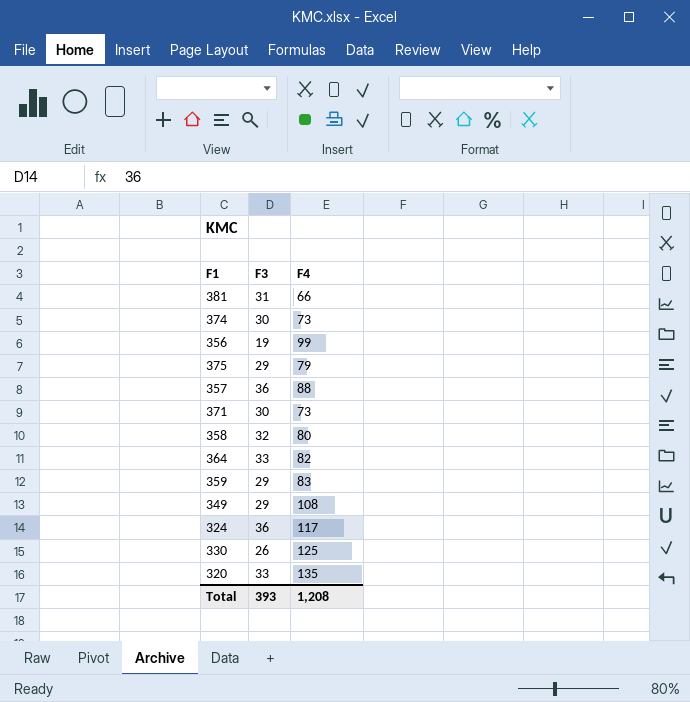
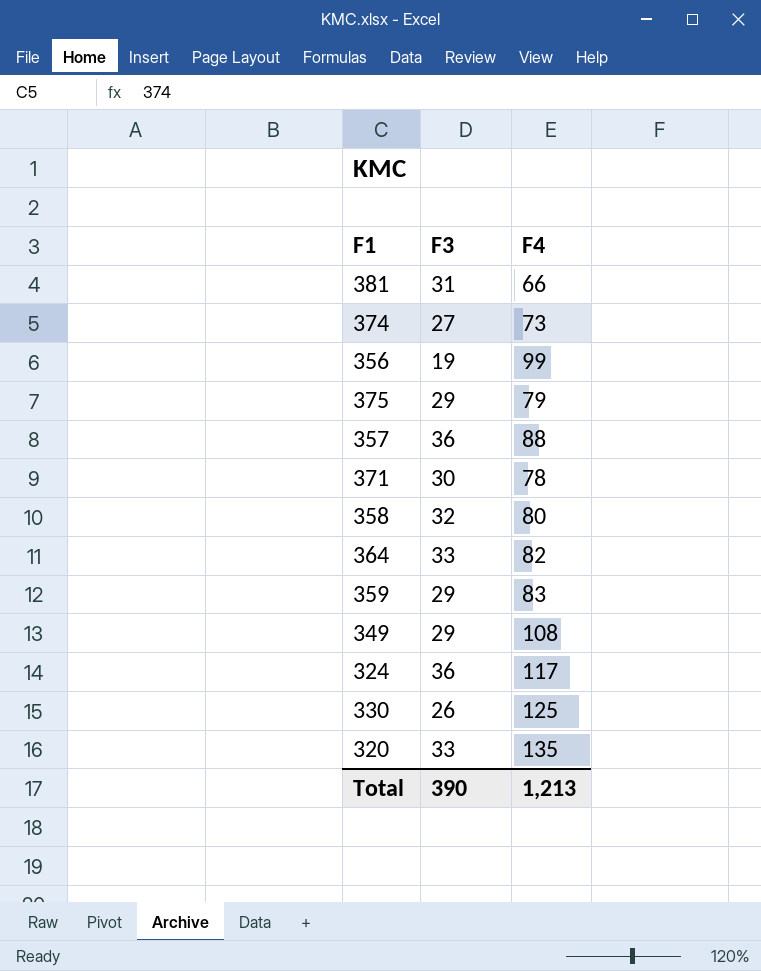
374 | F3: 30 -> 27
371 | F4: 73 -> 78
Total | F3: 393 -> 390
Total | F4: 1,208 -> 1,213

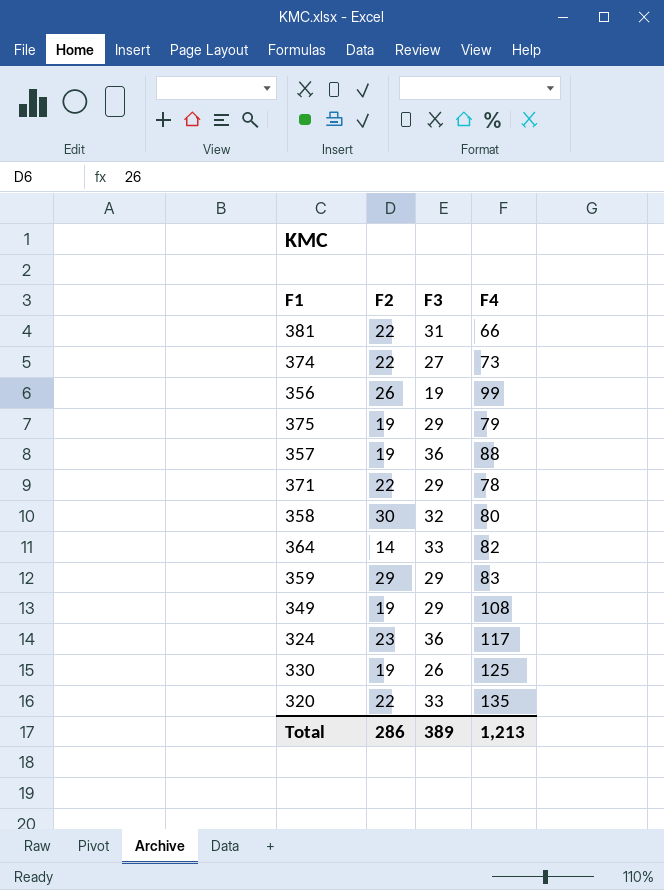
column F2 | position: none -> 2
371 | F3: 30 -> 29
Total | F3: 390 -> 389

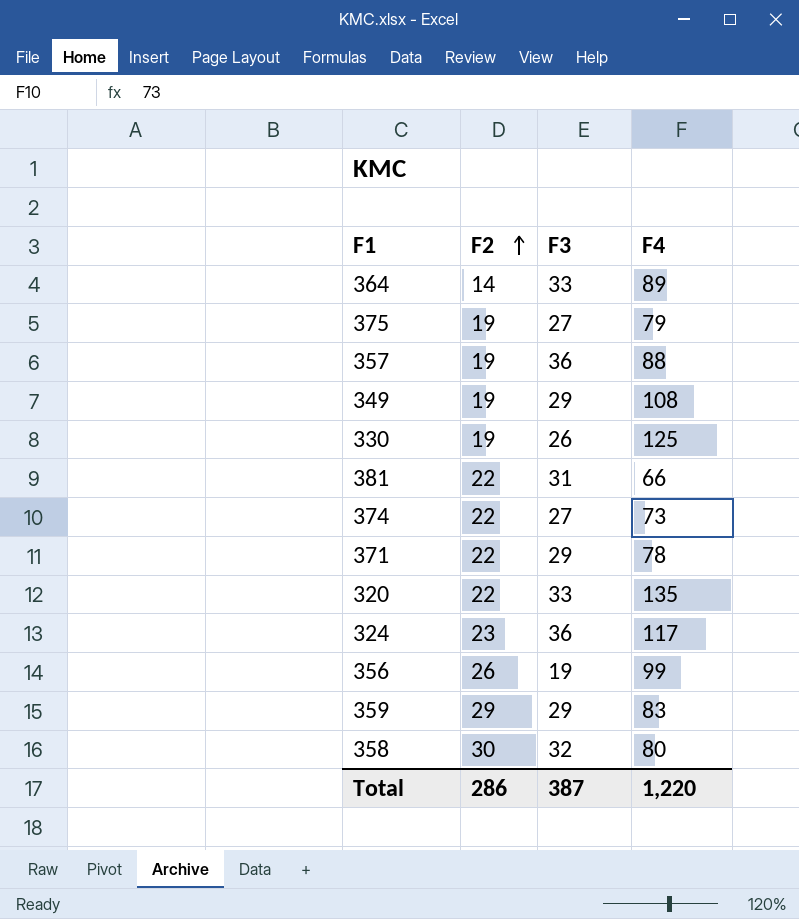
row order: none -> F2 ascending
364 | F4: 82 -> 89
375 | F3: 29 -> 27
Total | F3: 389 -> 387
Total | F4: 1,213 -> 1,220

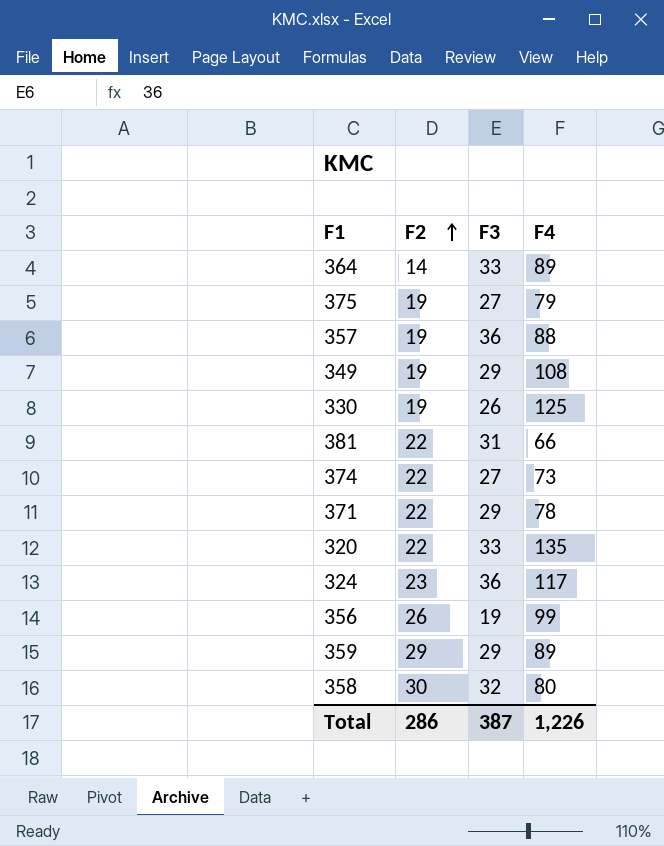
359 | F4: 83 -> 89
Total | F4: 1,220 -> 1,226

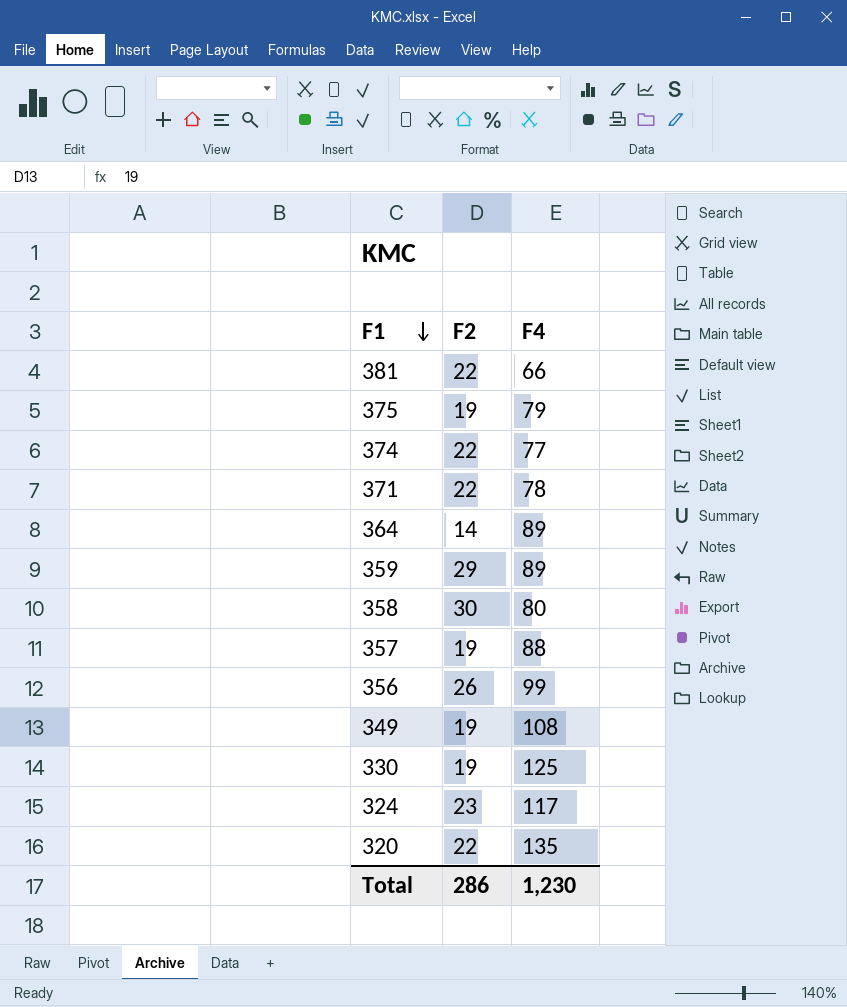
row order: F2 ascending -> F1 descending
column F3 | position: 3 -> none
374 | F4: 73 -> 77
Total | F4: 1,226 -> 1,230

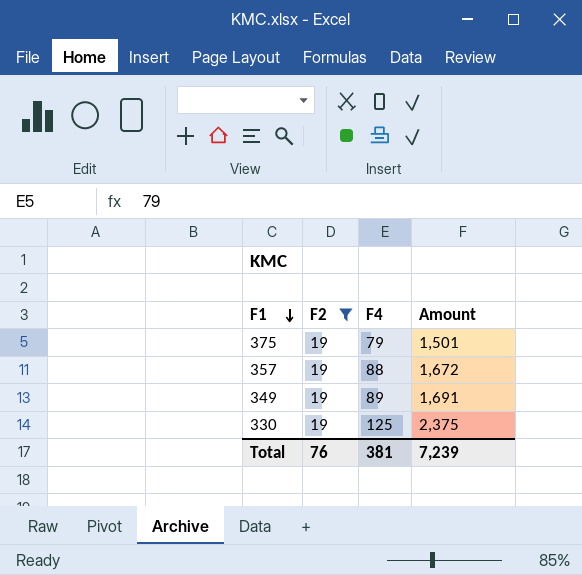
filter: none -> F2 = 19
column Amount | formula: none -> [F2] * [F4]
349 | F4: 108 -> 89
Total | F2: 286 -> 76
Total | F4: 1,230 -> 381

